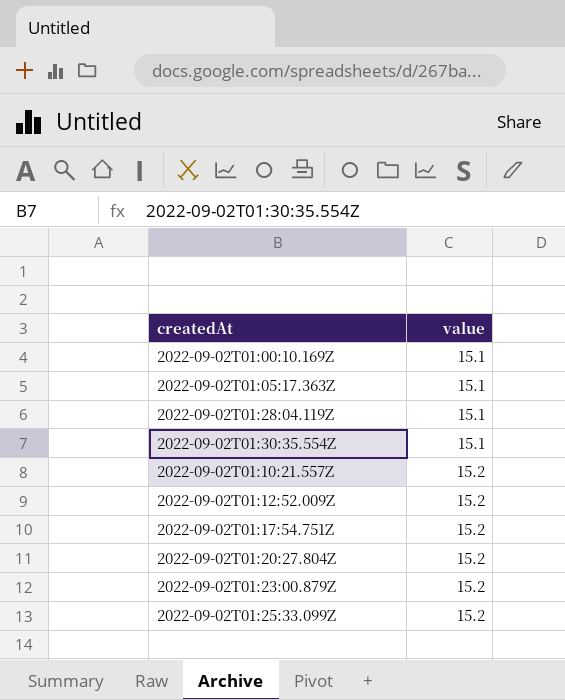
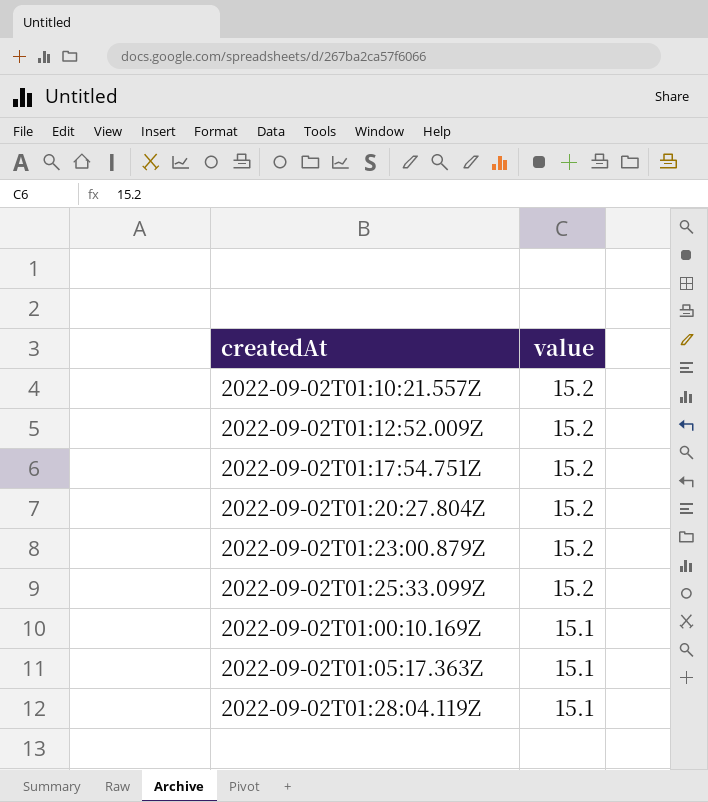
row order: value ascending -> value descending
row 2022-09-02T01:30:35.554Z: 15.1 -> none

